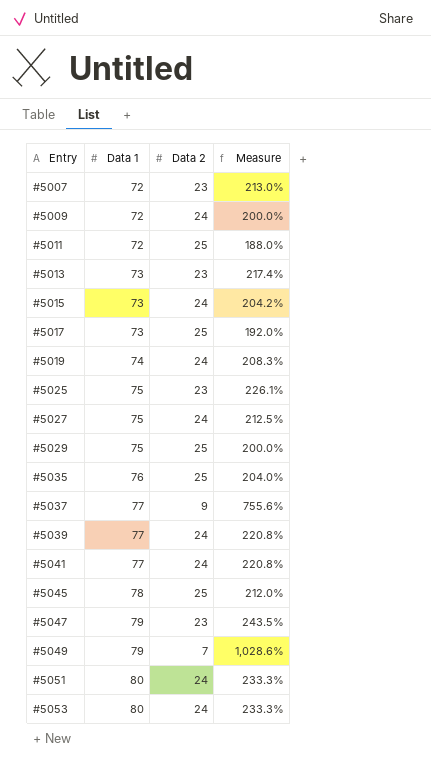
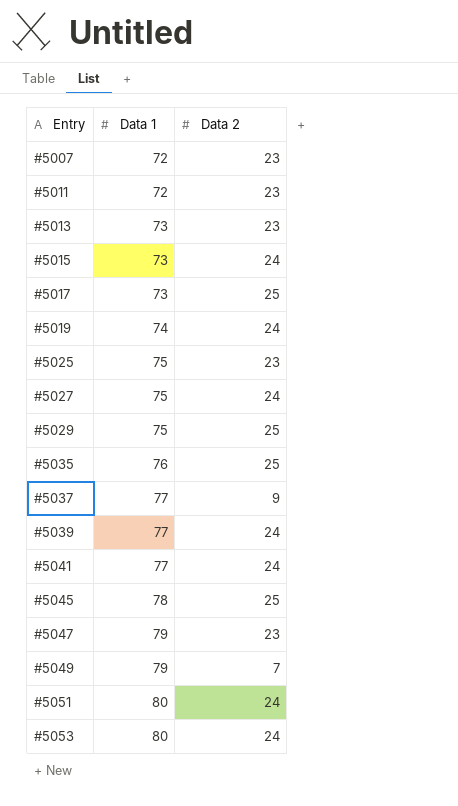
column Measure | formula: ([Data 1] - [Data 2]) / [Data 2] -> none
row #5009: 72 | 24 | 200.0% -> none
#5011 | Data 2: 25 -> 23

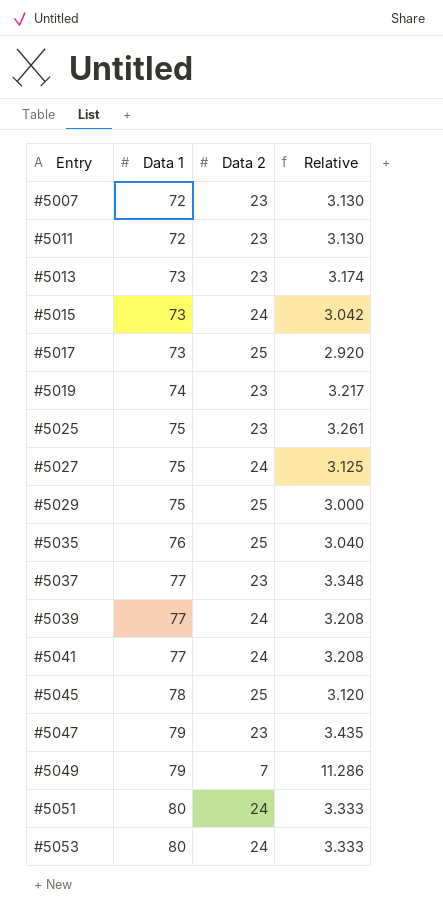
column Relative | formula: none -> [Data 1] / [Data 2]
#5019 | Data 2: 24 -> 23
#5037 | Data 2: 9 -> 23

